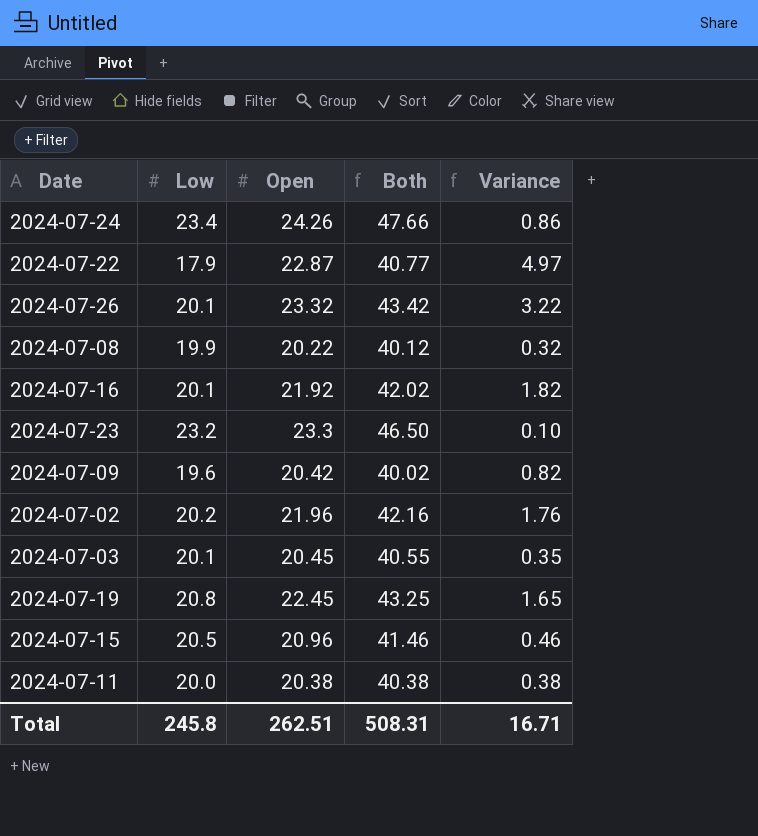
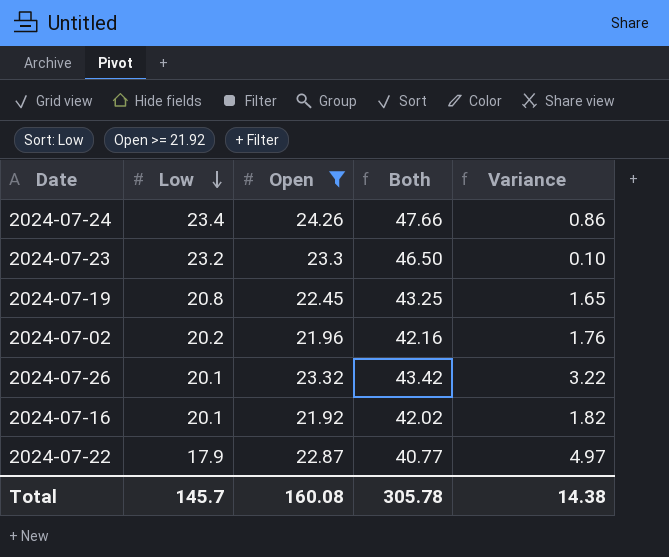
filter: none -> Open >= 21.92
row order: none -> Low descending
Total | Low: 245.8 -> 145.7
Total | Open: 262.51 -> 160.08
Total | Both: 508.31 -> 305.78
Total | Variance: 16.71 -> 14.38

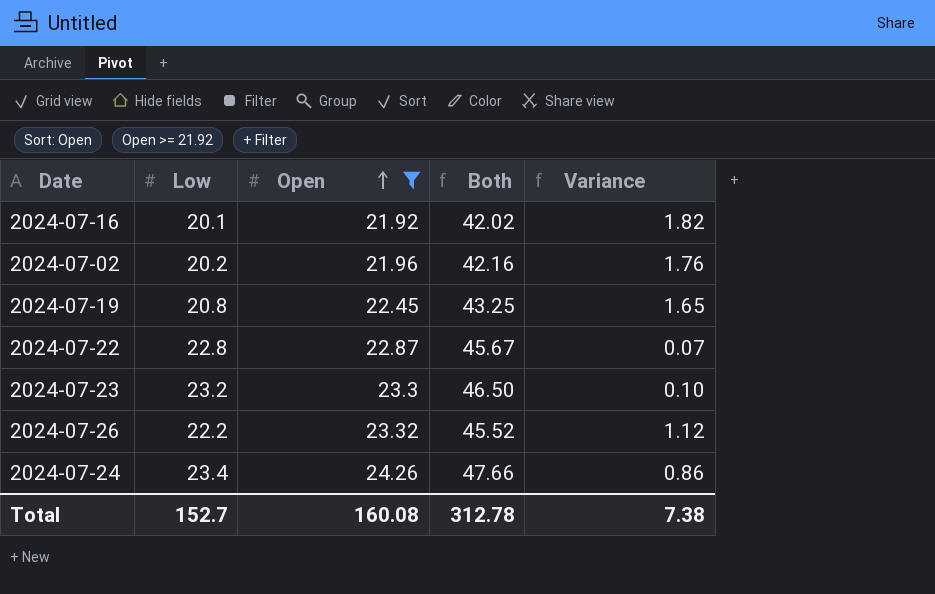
row order: Low descending -> Open ascending
2024-07-22 | Low: 17.9 -> 22.8
2024-07-22 | Both: 40.77 -> 45.67
2024-07-22 | Variance: 4.97 -> 0.07
2024-07-26 | Low: 20.1 -> 22.2
2024-07-26 | Both: 43.42 -> 45.52
2024-07-26 | Variance: 3.22 -> 1.12
Total | Low: 145.7 -> 152.7
Total | Both: 305.78 -> 312.78
Total | Variance: 14.38 -> 7.38

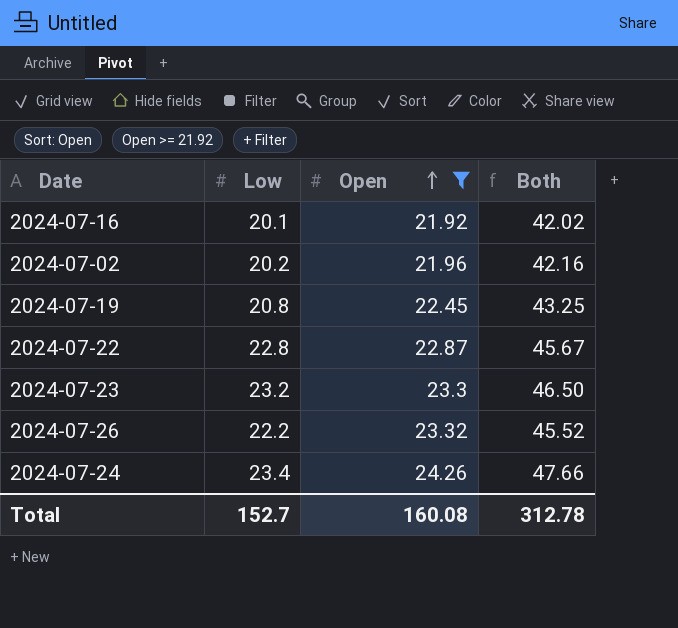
column Variance | formula: [Open] - [Low] -> none

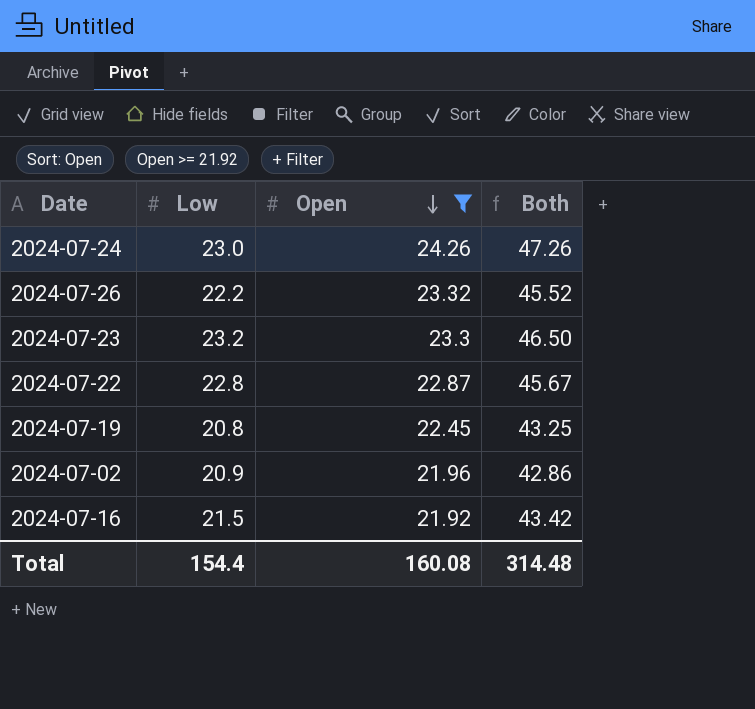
row order: Open ascending -> Open descending
2024-07-24 | Low: 23.4 -> 23.0
2024-07-24 | Both: 47.66 -> 47.26
2024-07-02 | Low: 20.2 -> 20.9
2024-07-02 | Both: 42.16 -> 42.86
2024-07-16 | Low: 20.1 -> 21.5
2024-07-16 | Both: 42.02 -> 43.42
Total | Low: 152.7 -> 154.4
Total | Both: 312.78 -> 314.48

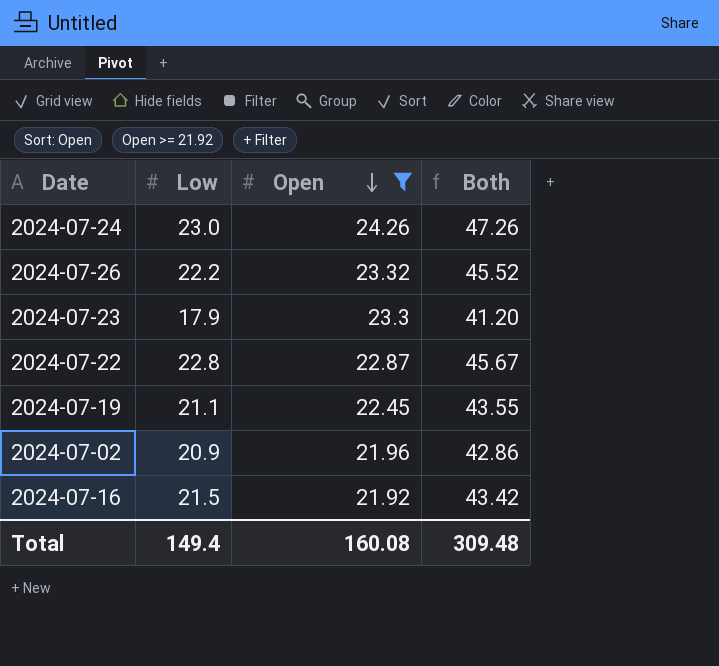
2024-07-23 | Low: 23.2 -> 17.9
2024-07-23 | Both: 46.50 -> 41.20
2024-07-19 | Low: 20.8 -> 21.1
2024-07-19 | Both: 43.25 -> 43.55
Total | Low: 154.4 -> 149.4
Total | Both: 314.48 -> 309.48

